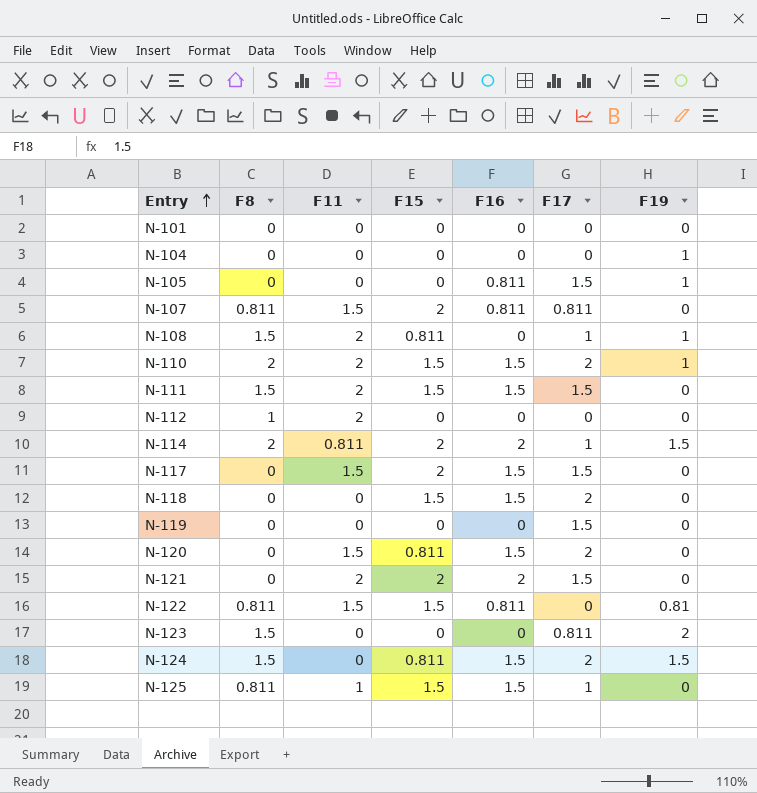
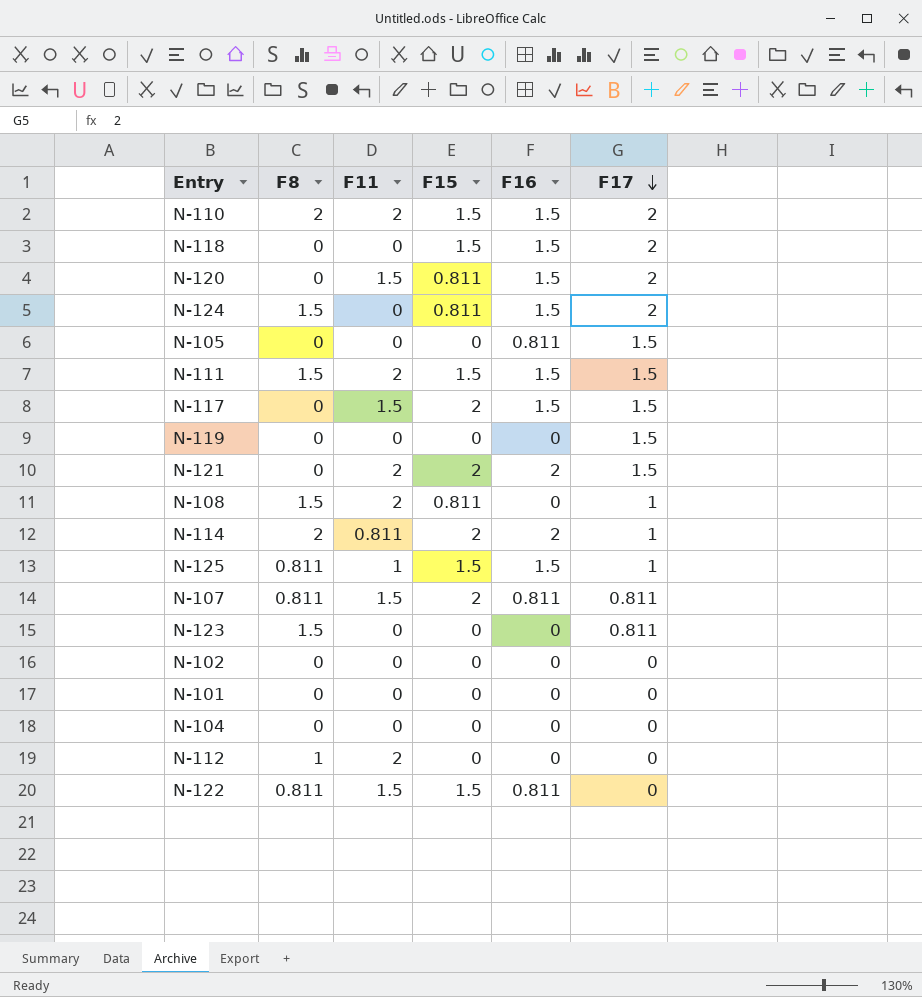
row order: Entry ascending -> F17 descending
column F19 | position: 7 -> none
row N-102: none -> 0 | 0 | 0 | 0 | 0

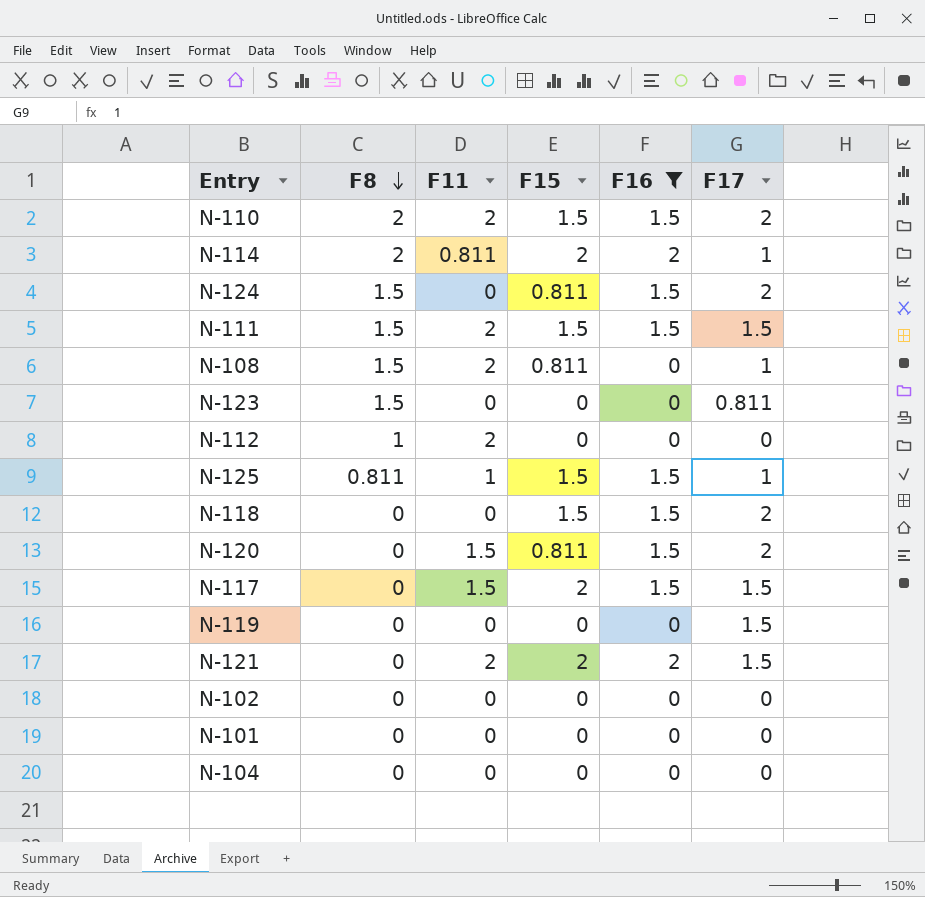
filter: none -> F16 != 0.811
row order: F17 descending -> F8 descending

